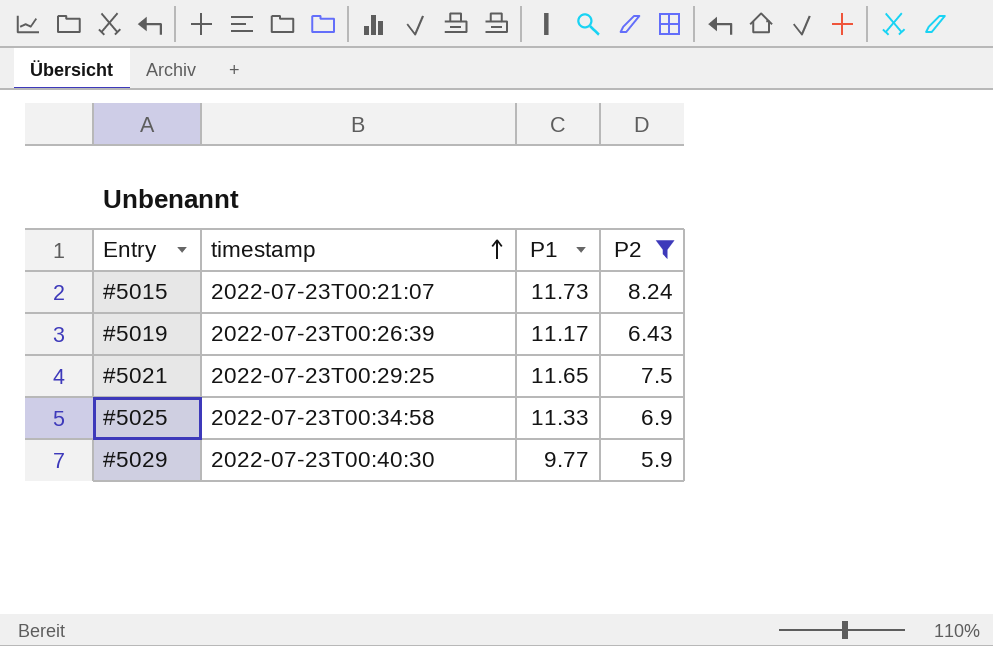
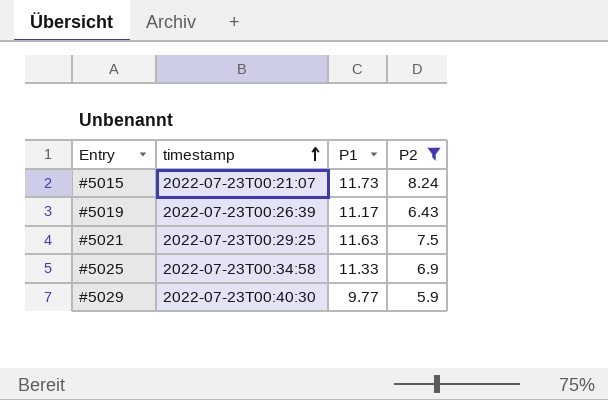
#5021 | P1: 11.65 -> 11.63

